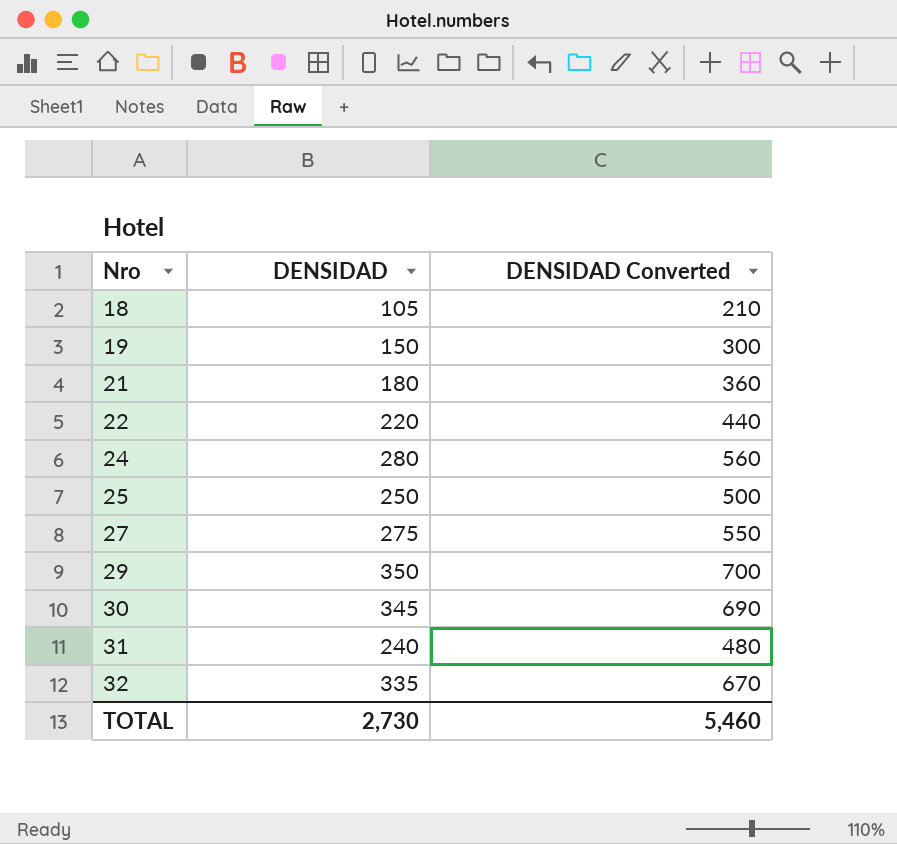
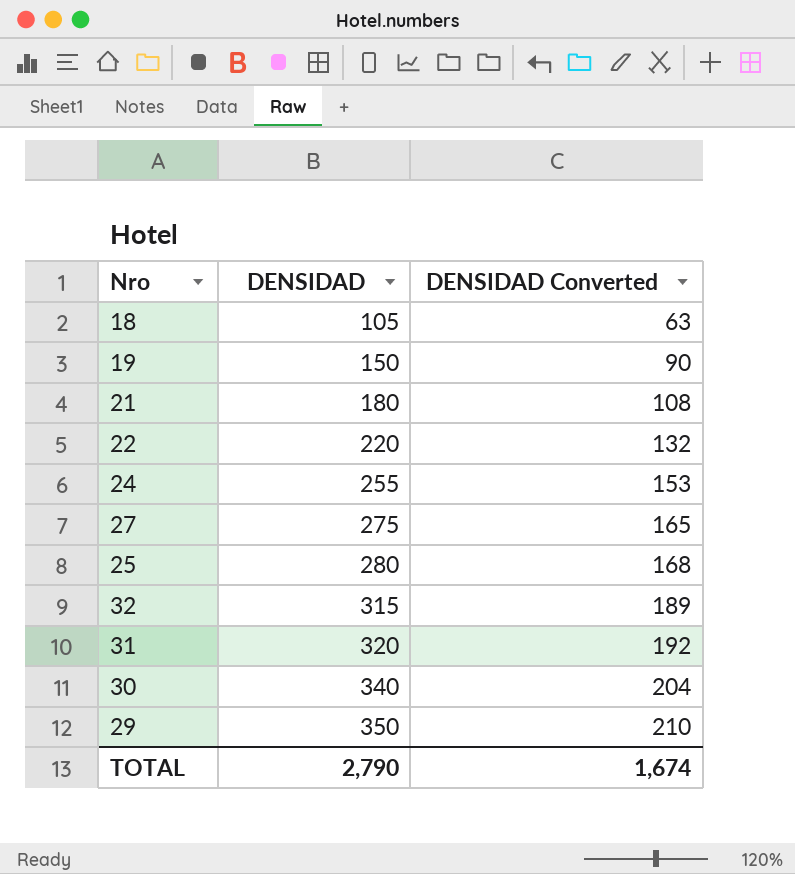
row order: Nro ascending -> DENSIDAD ascending
column DENSIDAD Converted | formula: [DENSIDAD] * 2 -> [DENSIDAD] * 0.6
24 | DENSIDAD: 280 -> 255
25 | DENSIDAD: 250 -> 280
32 | DENSIDAD: 335 -> 315
31 | DENSIDAD: 240 -> 320
30 | DENSIDAD: 345 -> 340
TOTAL | DENSIDAD: 2,730 -> 2,790
TOTAL | DENSIDAD Converted: 5,460 -> 1,674

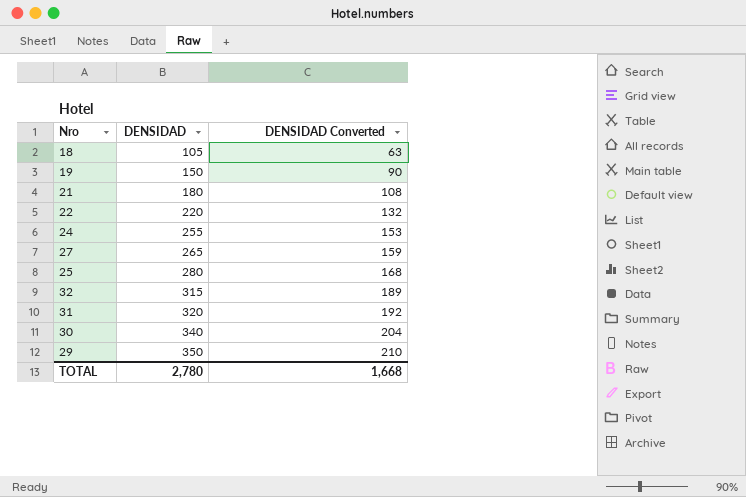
27 | DENSIDAD: 275 -> 265
27 | DENSIDAD Converted: 165 -> 159
TOTAL | DENSIDAD: 2,790 -> 2,780
TOTAL | DENSIDAD Converted: 1,674 -> 1,668

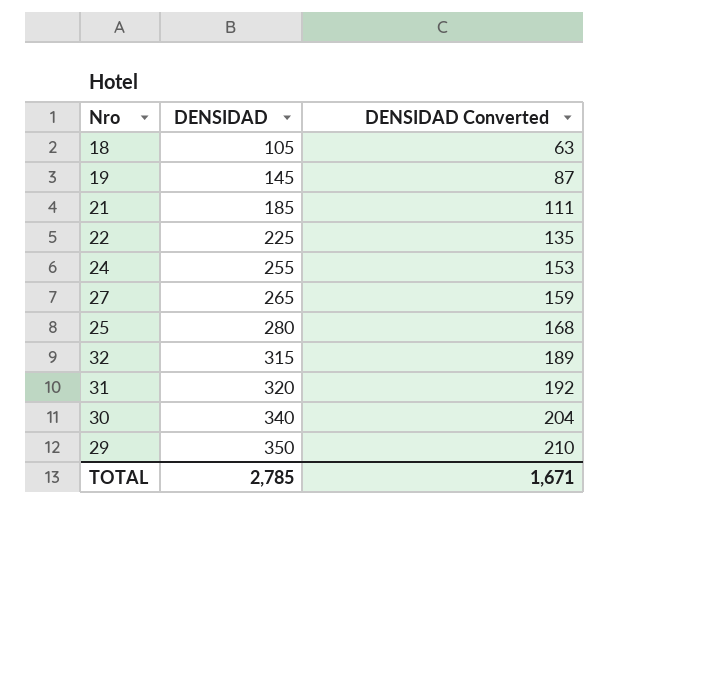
19 | DENSIDAD: 150 -> 145
19 | DENSIDAD Converted: 90 -> 87
21 | DENSIDAD: 180 -> 185
21 | DENSIDAD Converted: 108 -> 111
22 | DENSIDAD: 220 -> 225
22 | DENSIDAD Converted: 132 -> 135
TOTAL | DENSIDAD: 2,780 -> 2,785
TOTAL | DENSIDAD Converted: 1,668 -> 1,671

